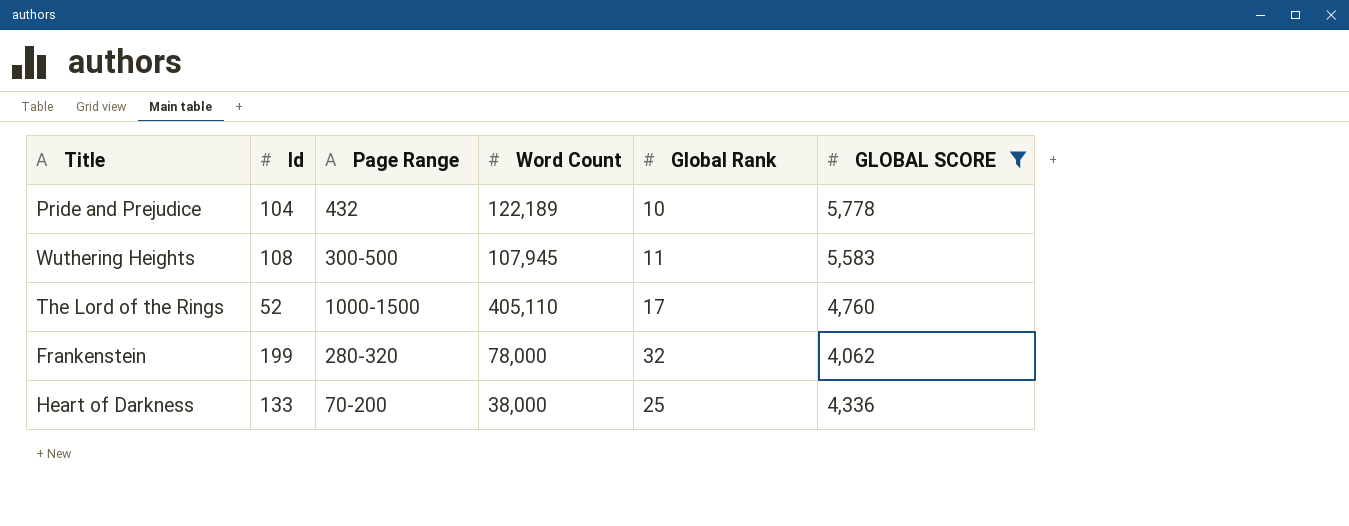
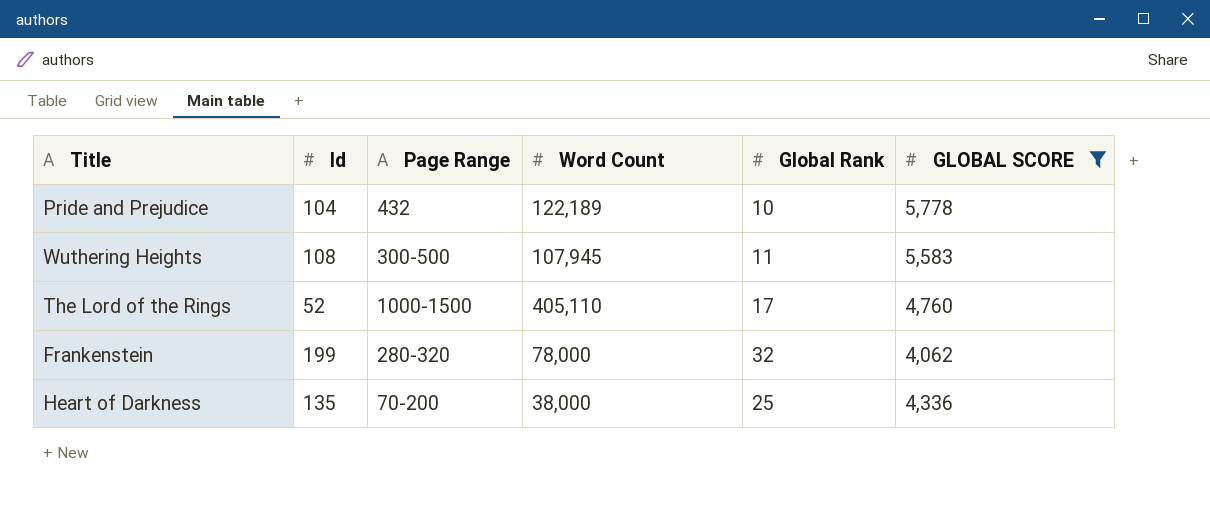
Heart of Darkness | Id: 133 -> 135

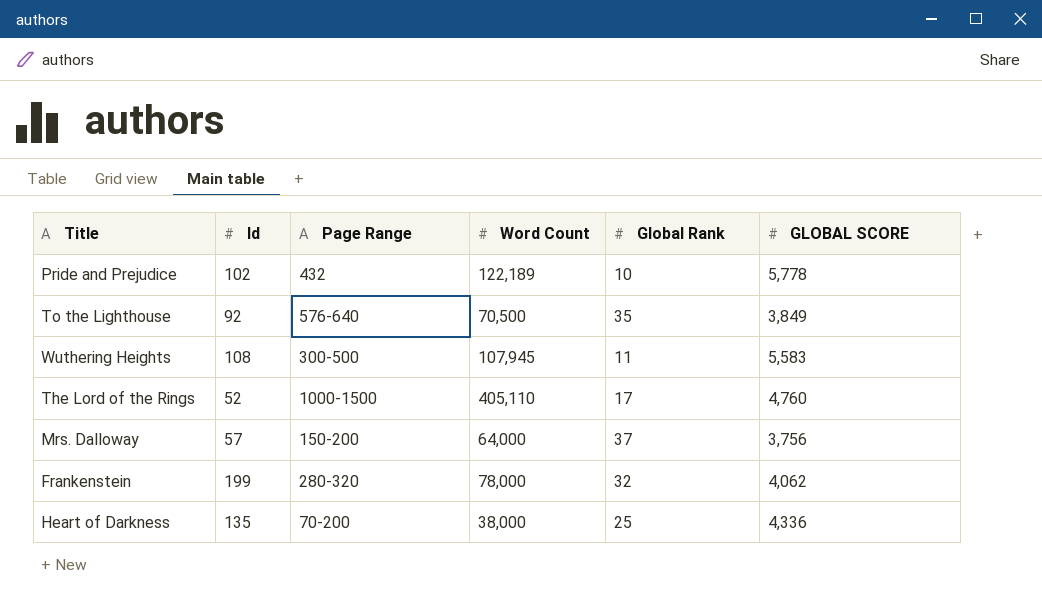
filter: GLOBAL SCORE >= 4,062 -> none
Pride and Prejudice | Id: 104 -> 102

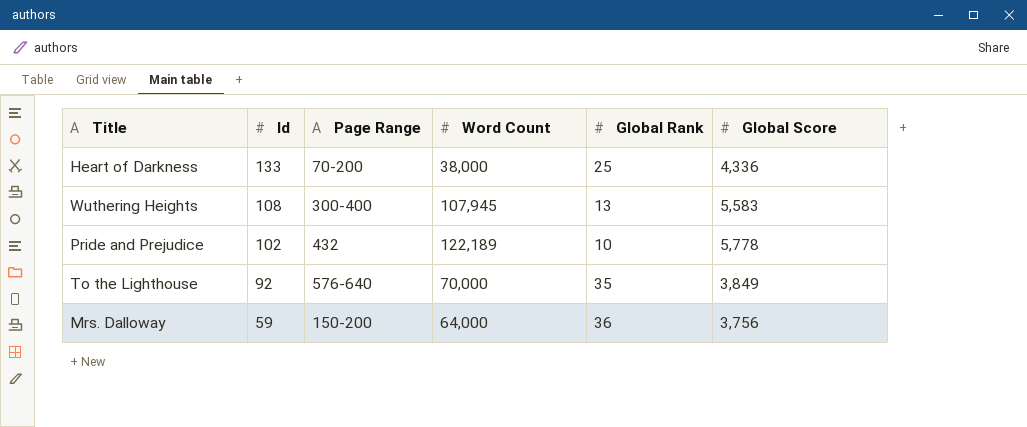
row order: none -> Id descending
column name: GLOBAL SCORE -> Global Score
row The Lord of the Rings: 52 | 1000-1500 | 405,110 | 17 | 4,760 -> none
row Frankenstein: 199 | 280-320 | 78,000 | 32 | 4,062 -> none
Heart of Darkness | Id: 135 -> 133
Wuthering Heights | Page Range: 300-500 -> 300-400
Wuthering Heights | Global Rank: 11 -> 13
To the Lighthouse | Word Count: 70,500 -> 70,000
Mrs. Dalloway | Id: 57 -> 59
Mrs. Dalloway | Global Rank: 37 -> 36

